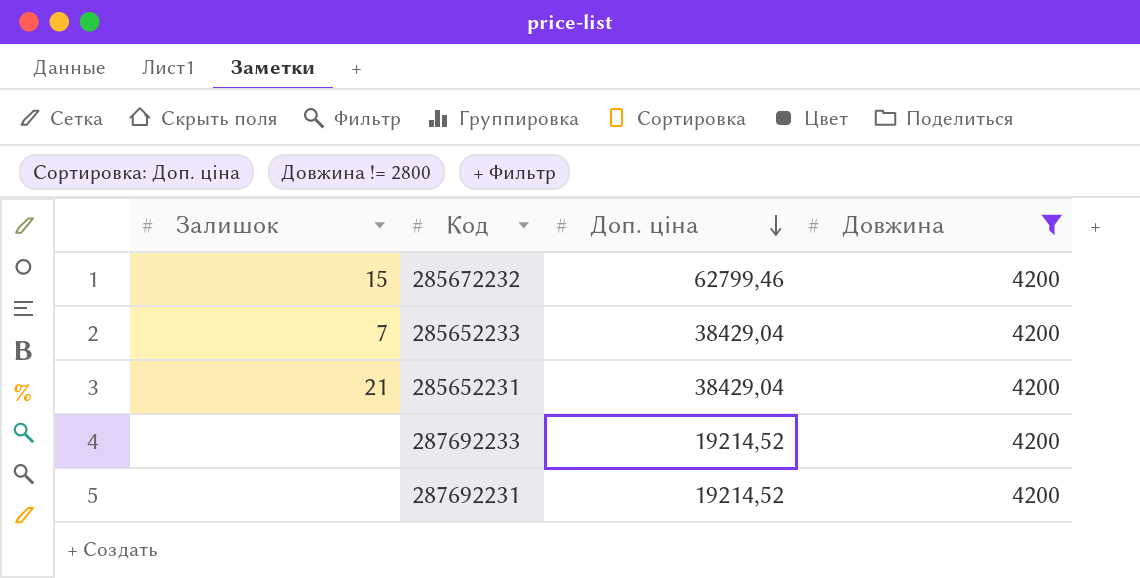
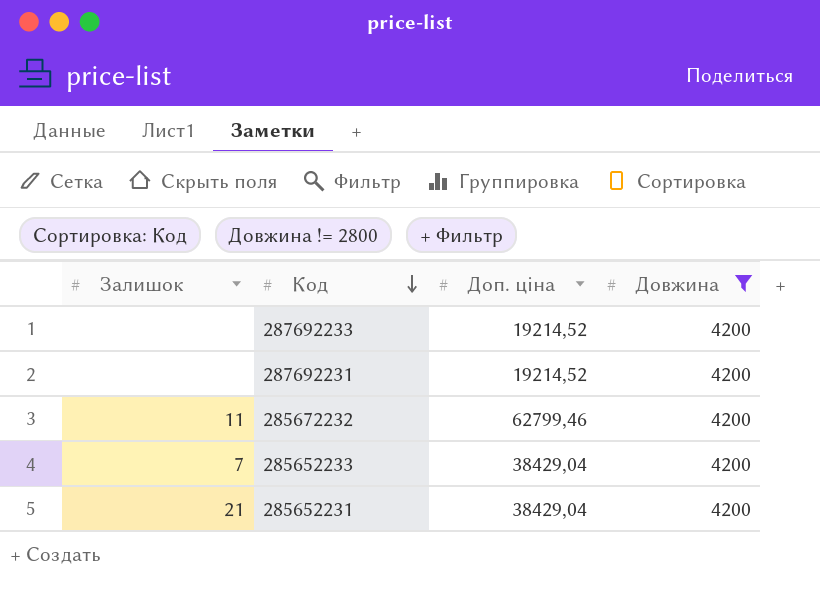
row order: Доп. ціна descending -> Код descending
285672232 | Залишок: 15 -> 11

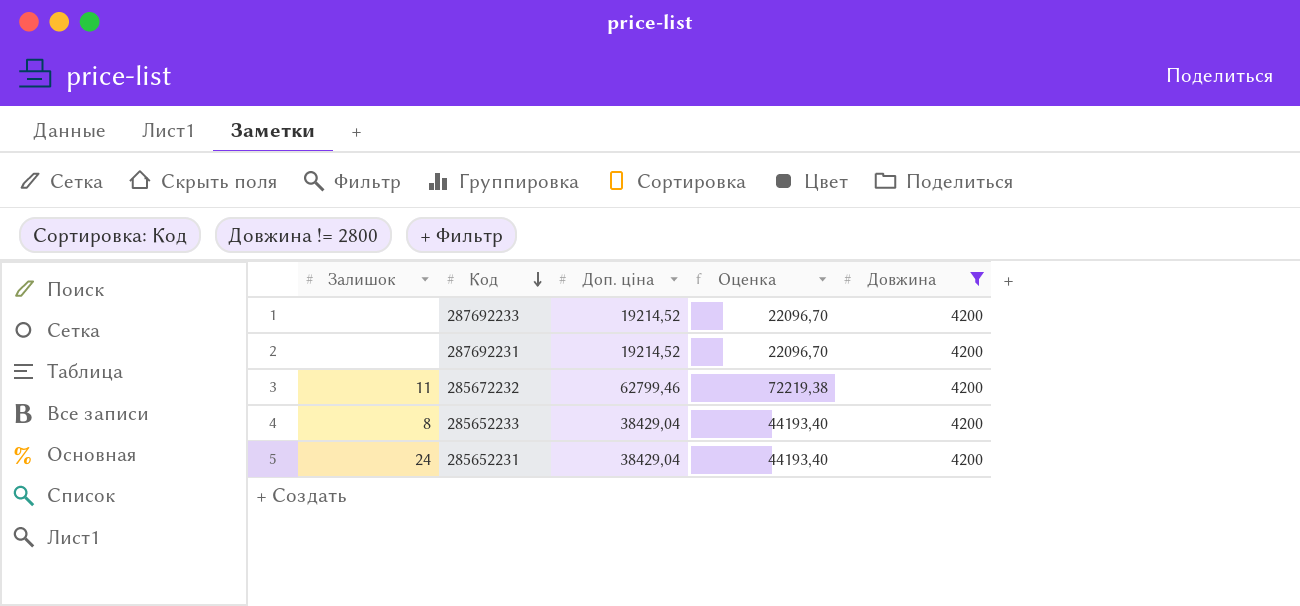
column Оценка | formula: none -> [Доп. ціна] * 1,15
285652233 | Залишок: 7 -> 8
285652231 | Залишок: 21 -> 24

